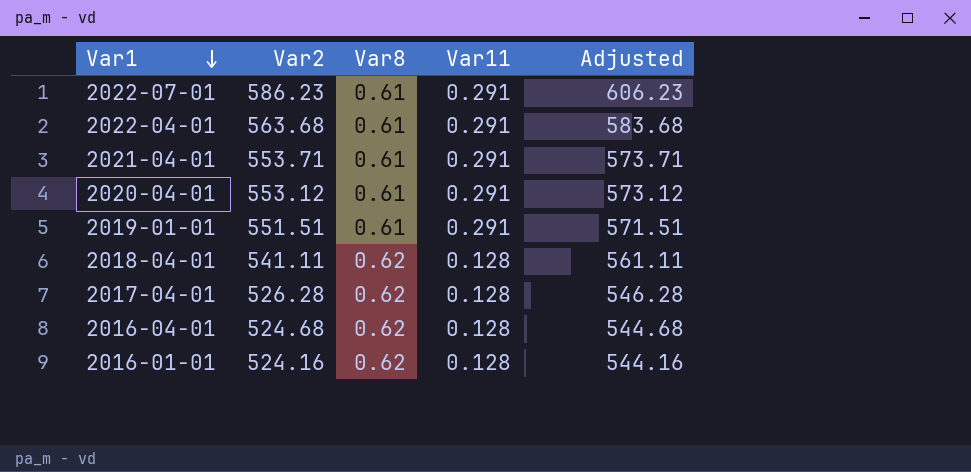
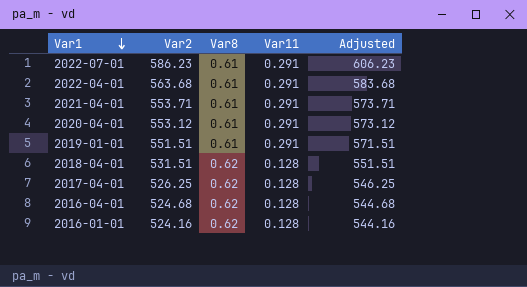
2018-04-01 | Var2: 541.11 -> 531.51
2018-04-01 | Adjusted: 561.11 -> 551.51
2017-04-01 | Var2: 526.28 -> 526.25
2017-04-01 | Adjusted: 546.28 -> 546.25

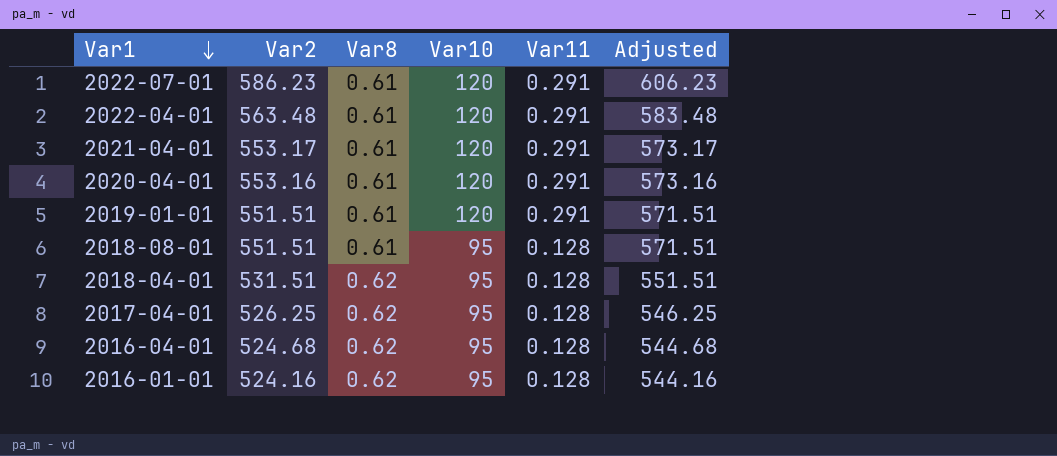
column Var10 | position: none -> 4
2022-04-01 | Var2: 563.68 -> 563.48
2022-04-01 | Adjusted: 583.68 -> 583.48
2021-04-01 | Var2: 553.71 -> 553.17
2021-04-01 | Adjusted: 573.71 -> 573.17
2020-04-01 | Var2: 553.12 -> 553.16
2020-04-01 | Adjusted: 573.12 -> 573.16
row 2018-08-01: none -> 551.51 | 0.61 | 95 | 0.128 | 571.51

